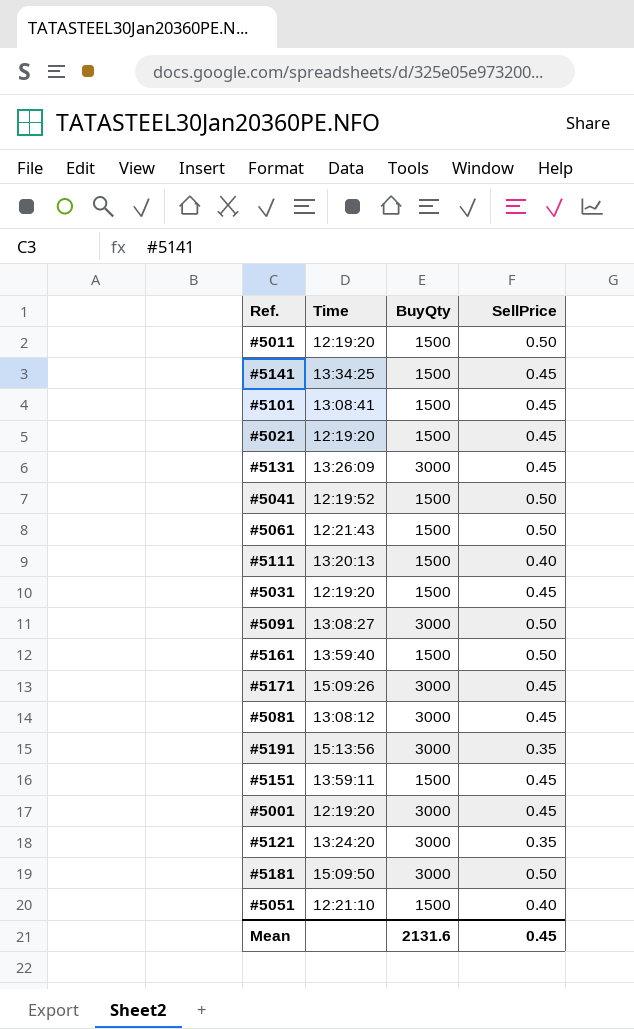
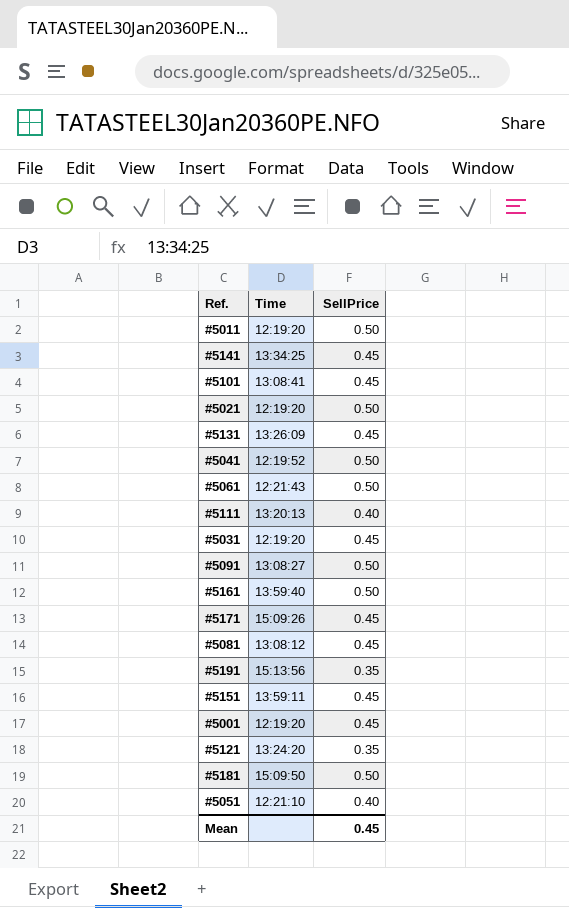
column BuyQty | position: 3 -> none
#5021 | SellPrice: 0.45 -> 0.50

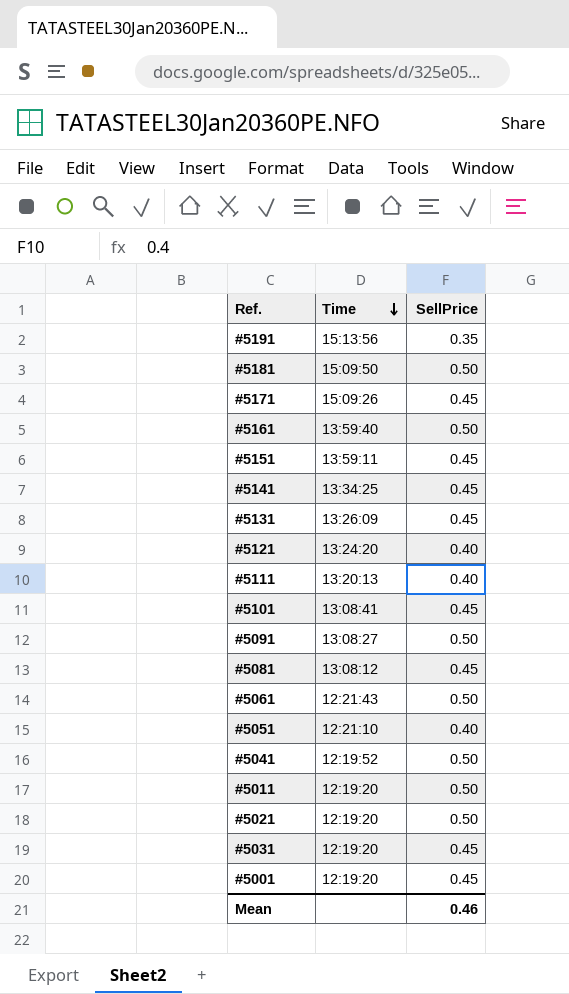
row order: none -> Time descending
#5121 | SellPrice: 0.35 -> 0.40
Mean | SellPrice: 0.45 -> 0.46

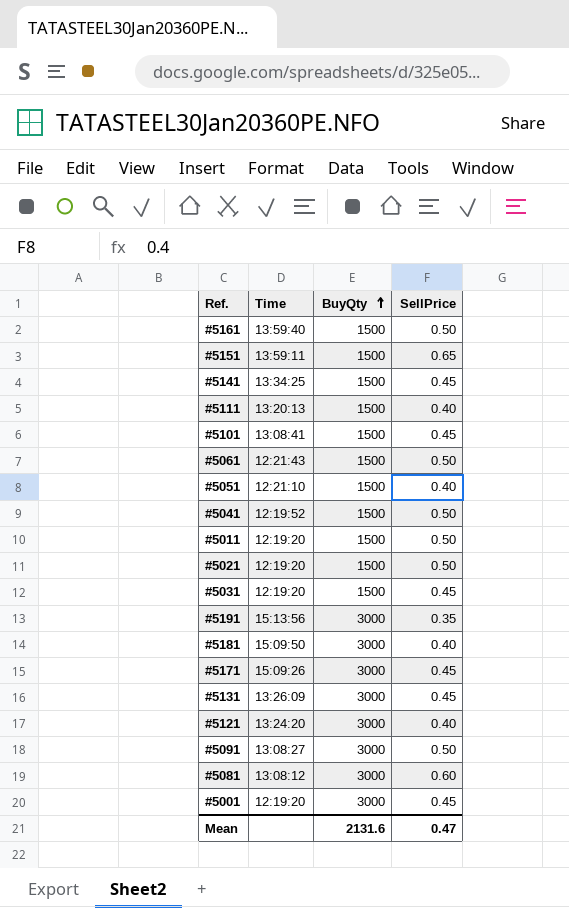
row order: Time descending -> BuyQty ascending
column BuyQty | position: none -> 3
#5151 | SellPrice: 0.45 -> 0.65
#5181 | SellPrice: 0.50 -> 0.40
#5081 | SellPrice: 0.45 -> 0.60
Mean | SellPrice: 0.46 -> 0.47

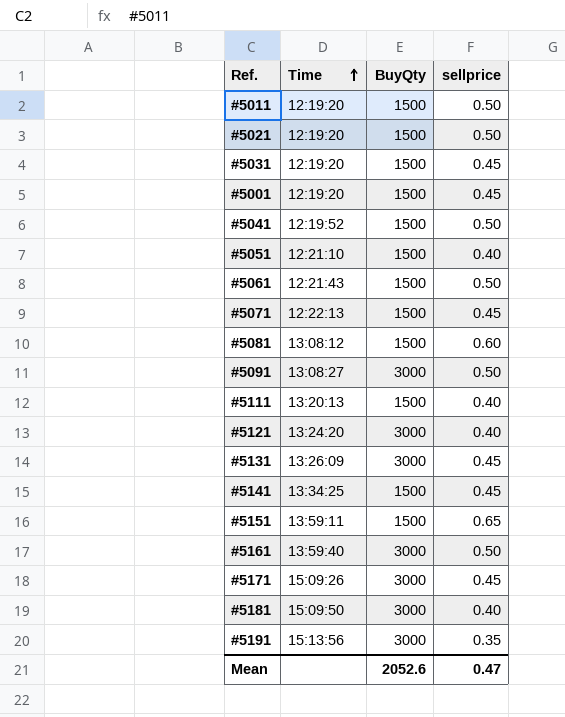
row order: BuyQty ascending -> Time ascending
column name: SellPrice -> sellprice
row #5101: 13:08:41 | 1500 | 0.45 -> none
#5001 | BuyQty: 3000 -> 1500
row #5071: none -> 12:22:13 | 1500 | 0.45
#5081 | BuyQty: 3000 -> 1500
#5161 | BuyQty: 1500 -> 3000
Mean | BuyQty: 2131.6 -> 2052.6

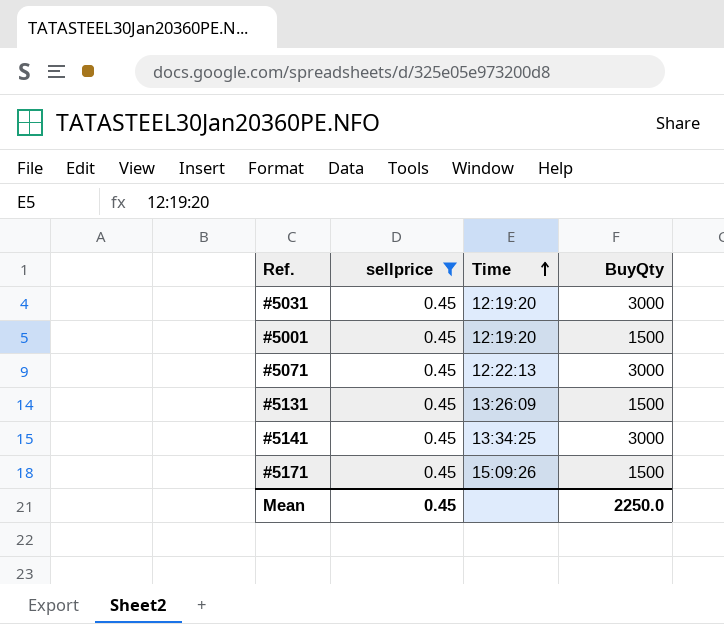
filter: none -> sellprice = 0.45
column sellprice | position: 4 -> 2
#5031 | BuyQty: 1500 -> 3000
#5071 | BuyQty: 1500 -> 3000
#5131 | BuyQty: 3000 -> 1500
#5141 | BuyQty: 1500 -> 3000
#5171 | BuyQty: 3000 -> 1500
Mean | sellprice: 0.47 -> 0.45
Mean | BuyQty: 2052.6 -> 2250.0

